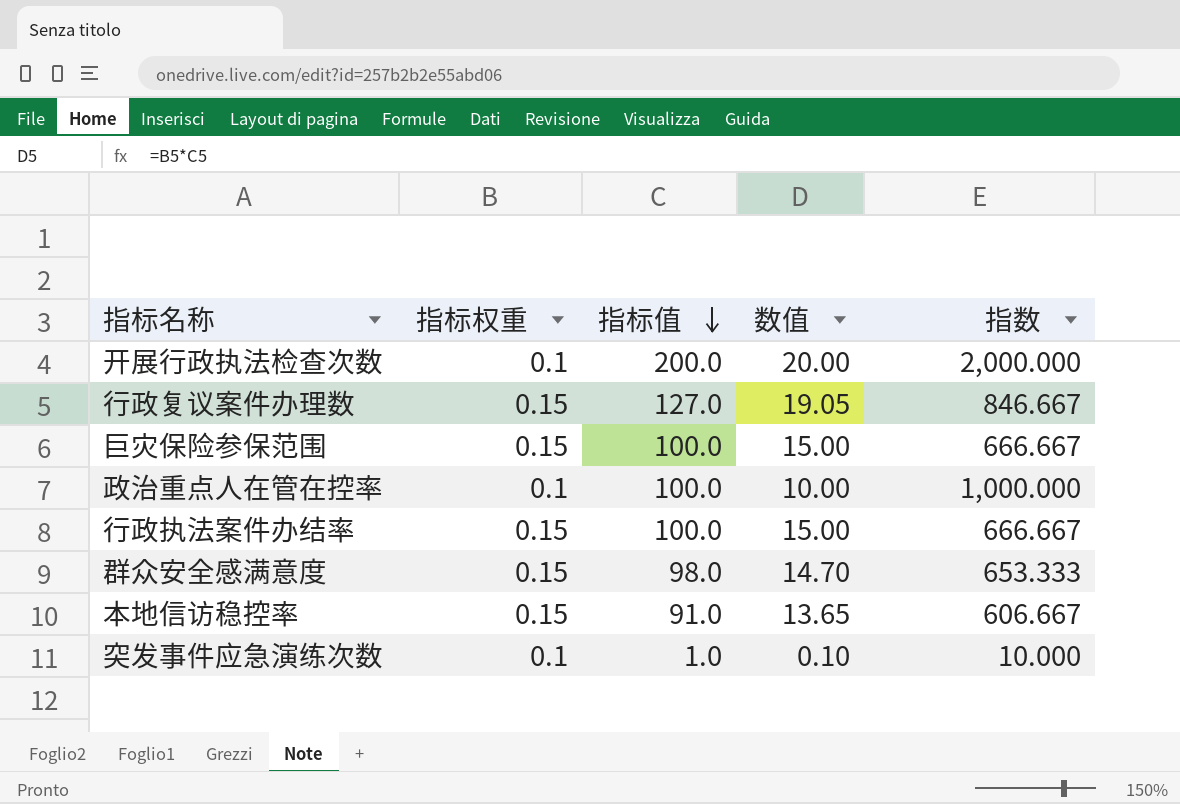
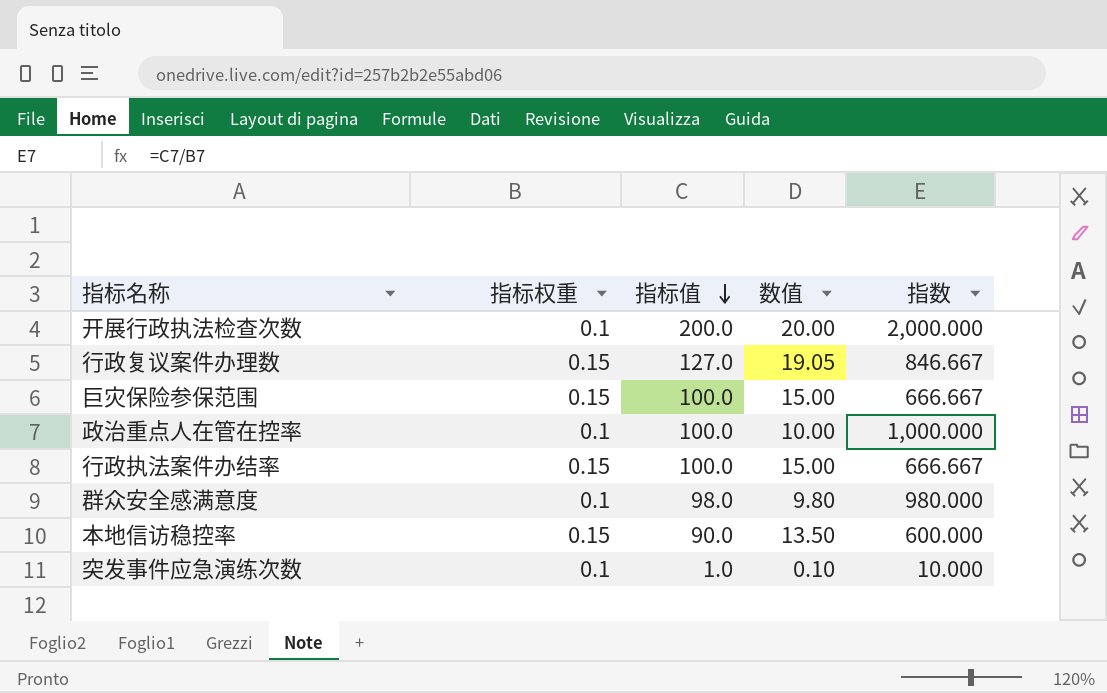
群众安全感满意度 | 指标权重: 0.15 -> 0.1
群众安全感满意度 | 数值: 14.70 -> 9.80
群众安全感满意度 | 指数: 653.333 -> 980.000
本地信访稳控率 | 指标值: 91.0 -> 90.0
本地信访稳控率 | 数值: 13.65 -> 13.50
本地信访稳控率 | 指数: 606.667 -> 600.000

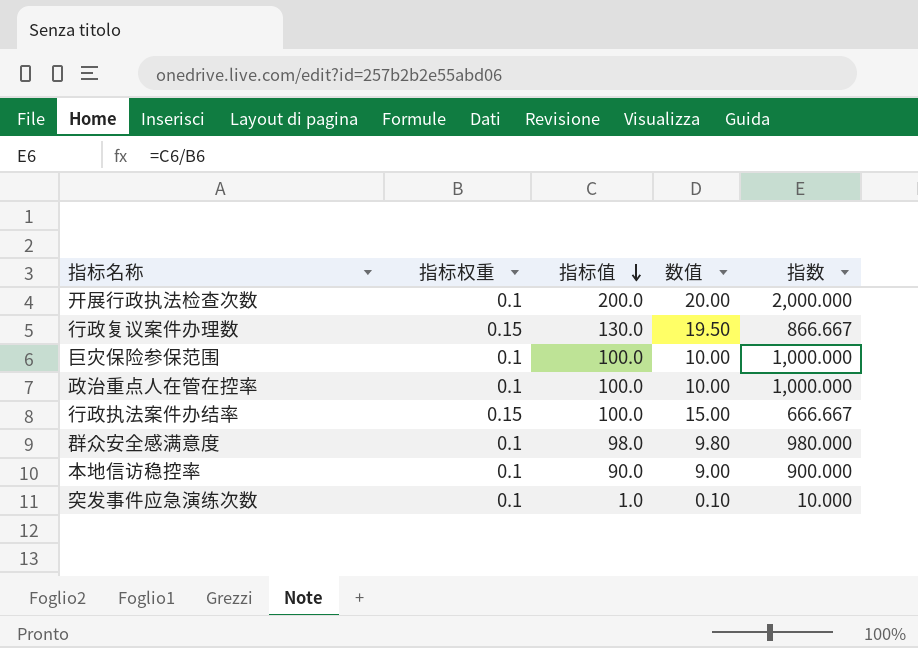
行政复议案件办理数 | 指标值: 127.0 -> 130.0
行政复议案件办理数 | 数值: 19.05 -> 19.50
行政复议案件办理数 | 指数: 846.667 -> 866.667
巨灾保险参保范围 | 指标权重: 0.15 -> 0.1
巨灾保险参保范围 | 数值: 15.00 -> 10.00
巨灾保险参保范围 | 指数: 666.667 -> 1,000.000
本地信访稳控率 | 指标权重: 0.15 -> 0.1
本地信访稳控率 | 数值: 13.50 -> 9.00
本地信访稳控率 | 指数: 600.000 -> 900.000

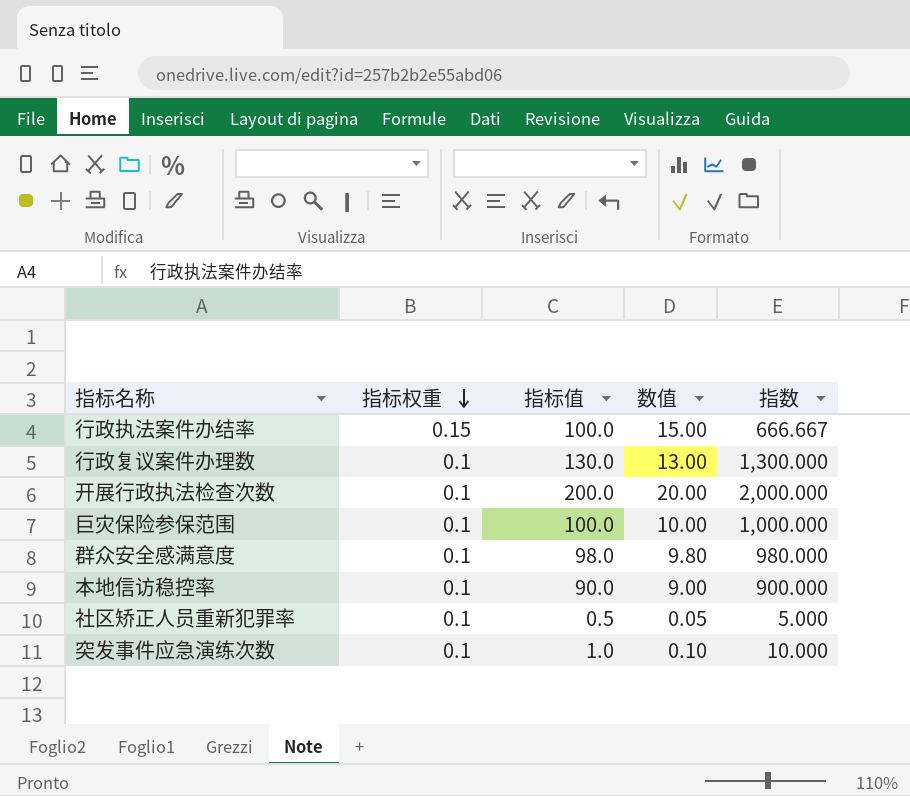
row order: 指标值 descending -> 指标权重 descending
row 政治重点人在管在控率: 0.1 | 100.0 | 10.00 | 1,000.000 -> none
行政复议案件办理数 | 指标权重: 0.15 -> 0.1
行政复议案件办理数 | 数值: 19.50 -> 13.00
行政复议案件办理数 | 指数: 866.667 -> 1,300.000
row 社区矫正人员重新犯罪率: none -> 0.1 | 0.5 | 0.05 | 5.000

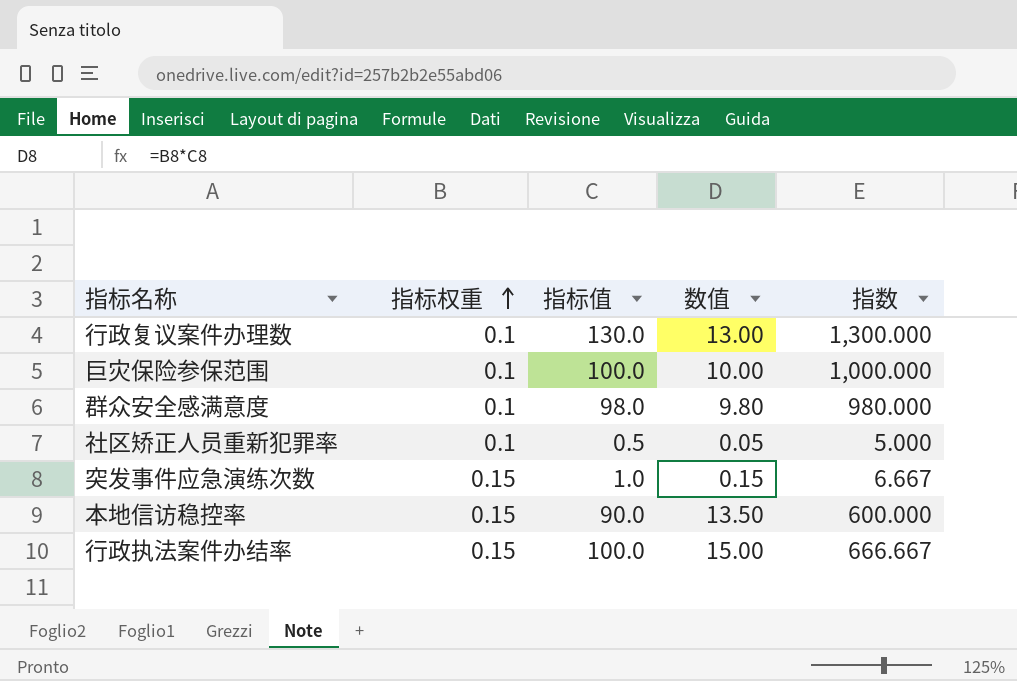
row order: 指标权重 descending -> 指标权重 ascending
row 开展行政执法检查次数: 0.1 | 200.0 | 20.00 | 2,000.000 -> none
突发事件应急演练次数 | 指标权重: 0.1 -> 0.15
突发事件应急演练次数 | 数值: 0.10 -> 0.15
突发事件应急演练次数 | 指数: 10.000 -> 6.667
本地信访稳控率 | 指标权重: 0.1 -> 0.15
本地信访稳控率 | 数值: 9.00 -> 13.50
本地信访稳控率 | 指数: 900.000 -> 600.000

